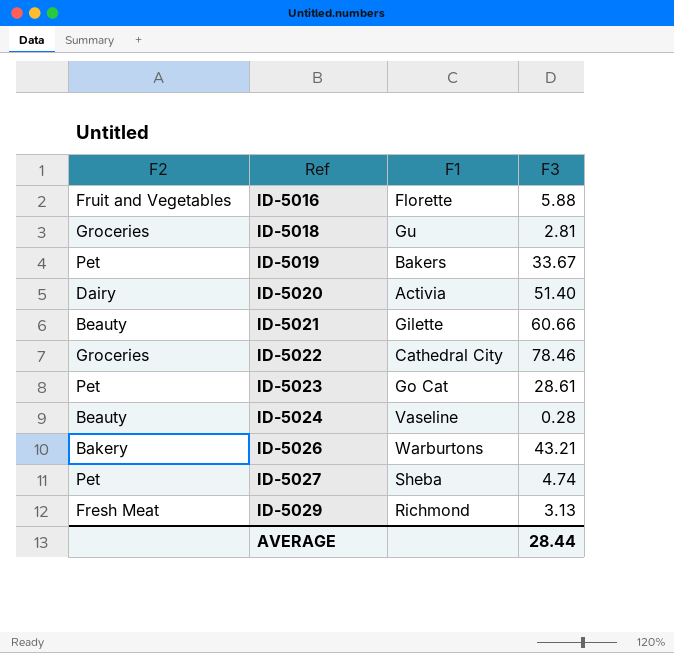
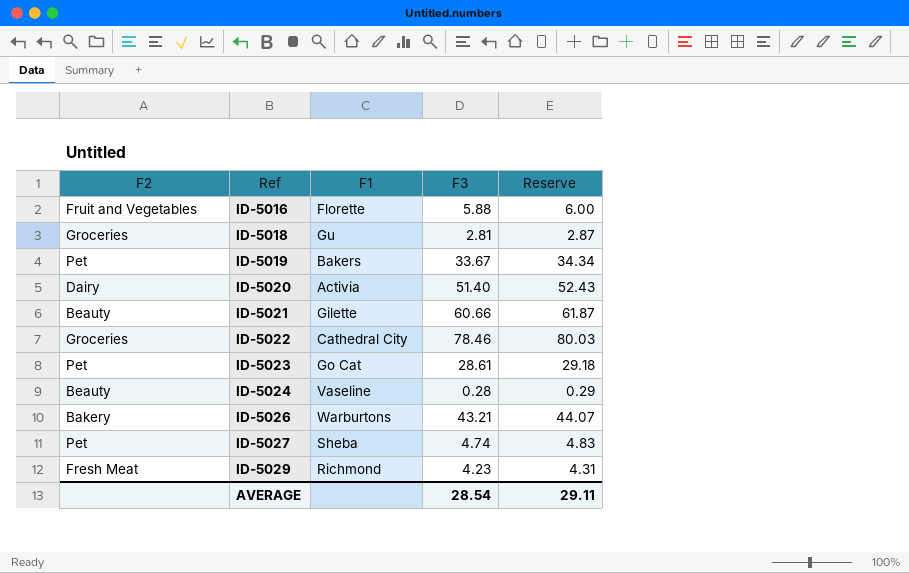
column Reserve | formula: none -> [F3] * 1.02
ID-5029 | F3: 3.13 -> 4.23
AVERAGE | F3: 28.44 -> 28.54

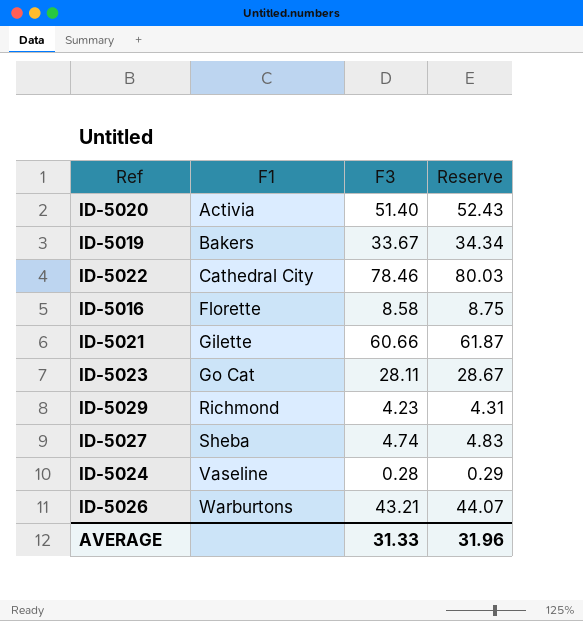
row order: Ref ascending -> F1 ascending
column F2 | position: 1 -> none
row ID-5018: Groceries | Gu | 2.81 | 2.87 -> none
ID-5016 | F3: 5.88 -> 8.58
ID-5016 | Reserve: 6.00 -> 8.75
ID-5023 | F3: 28.61 -> 28.11
ID-5023 | Reserve: 29.18 -> 28.67
AVERAGE | F3: 28.54 -> 31.33
AVERAGE | Reserve: 29.11 -> 31.96

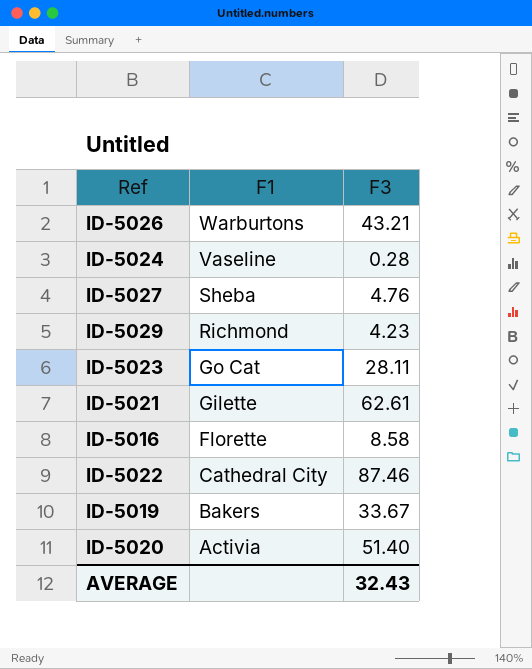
row order: F1 ascending -> F1 descending
column Reserve | formula: [F3] * 1.02 -> none
ID-5027 | F3: 4.74 -> 4.76
ID-5021 | F3: 60.66 -> 62.61
ID-5022 | F3: 78.46 -> 87.46
AVERAGE | F3: 31.33 -> 32.43

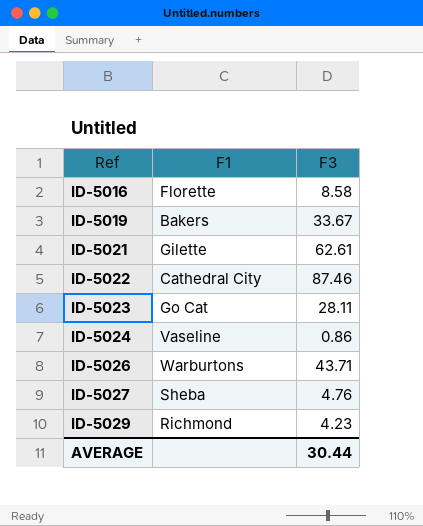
row order: F1 descending -> Ref ascending
row ID-5020: Activia | 51.40 -> none
ID-5024 | F3: 0.28 -> 0.86
ID-5026 | F3: 43.21 -> 43.71
AVERAGE | F3: 32.43 -> 30.44

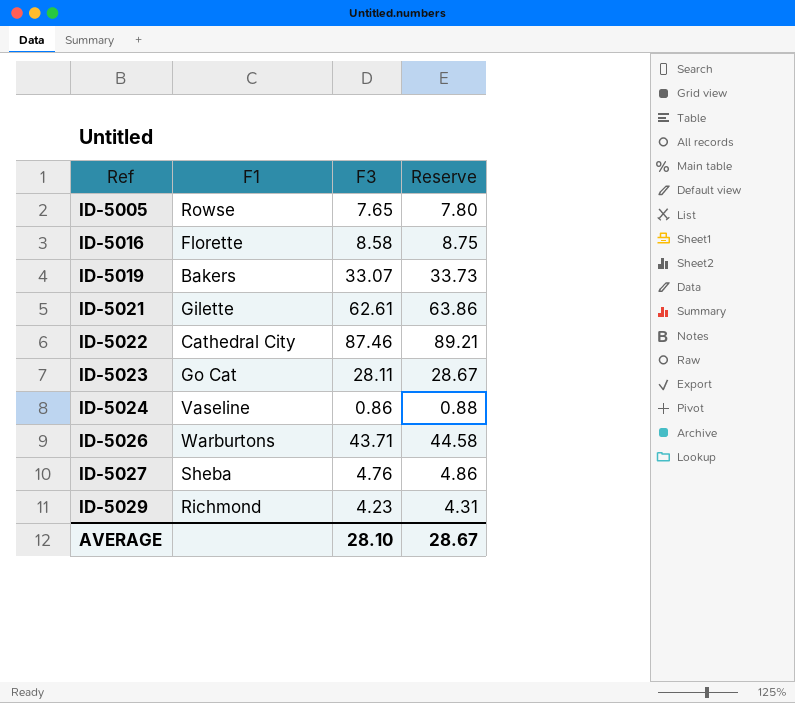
column Reserve | formula: none -> [F3] * 1.02
row ID-5005: none -> Rowse | 7.65 | 7.80
ID-5019 | F3: 33.67 -> 33.07
AVERAGE | F3: 30.44 -> 28.10

